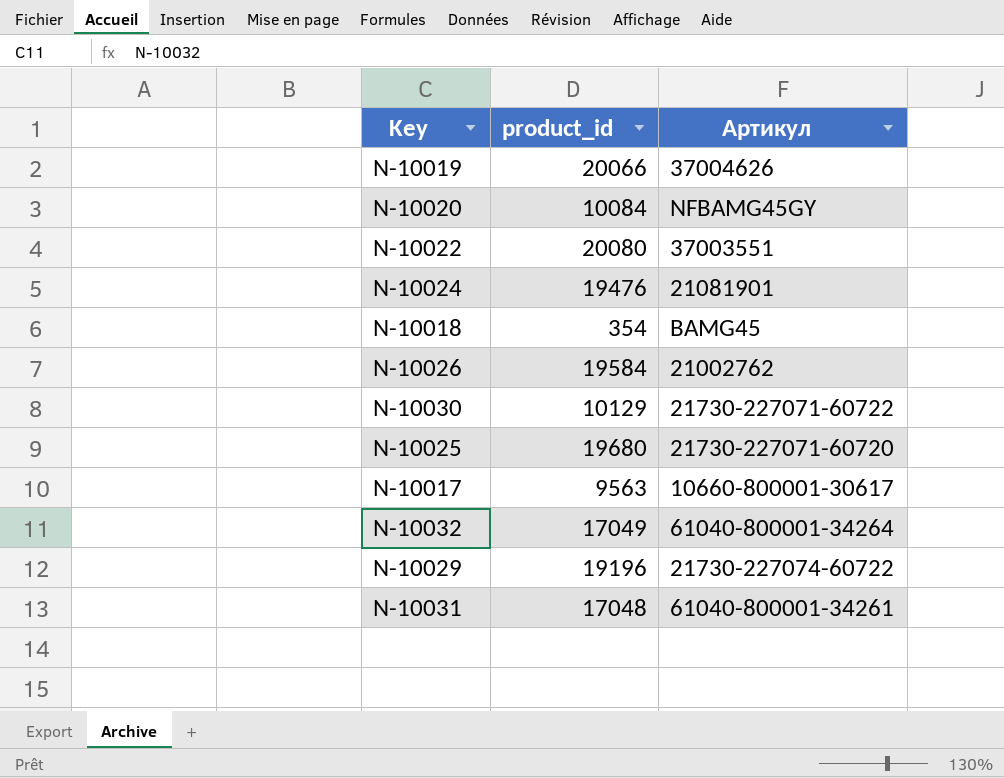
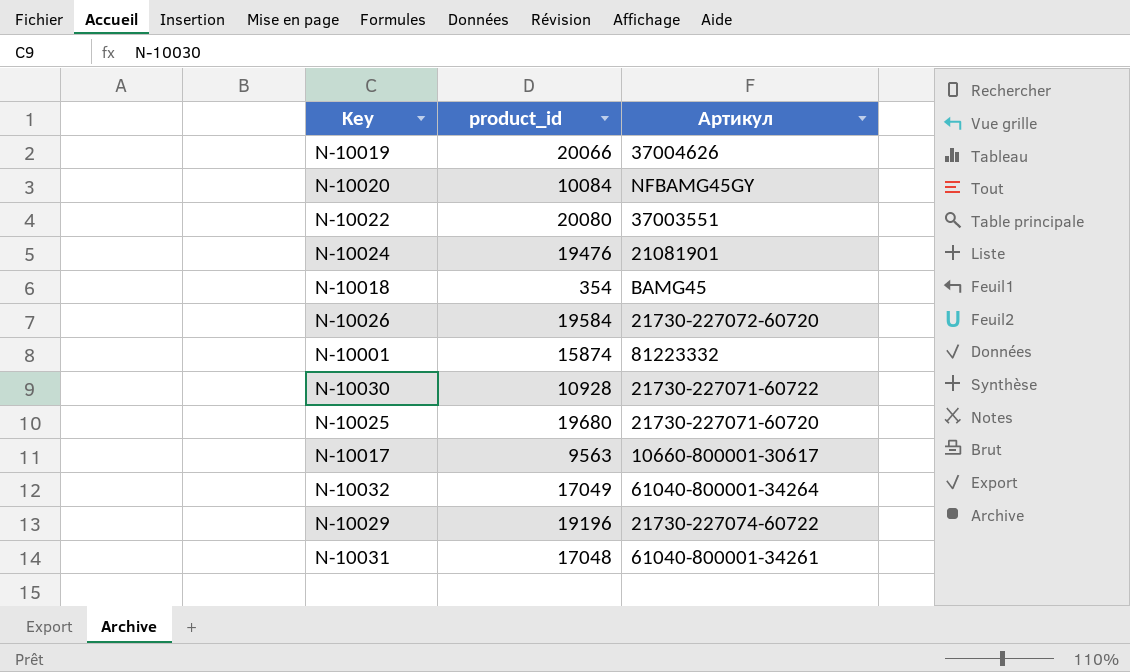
N-10026 | Артикул: 21002762 -> 21730-227072-60720
row N-10001: none -> 15874 | 81223332
N-10030 | product_id: 10129 -> 10928

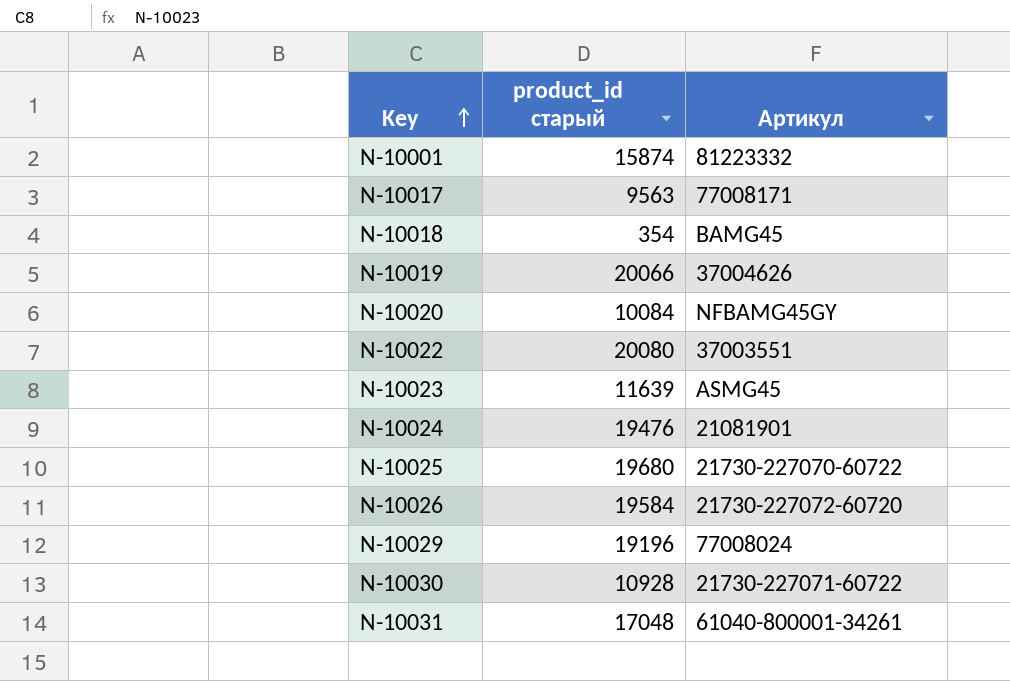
row order: none -> Key ascending
column name: product_id -> product_id старый
row N-10032: 17049 | 61040-800001-34264 -> none
N-10017 | Артикул: 10660-800001-30617 -> 77008171
row N-10023: none -> 11639 | ASMG45
N-10025 | Артикул: 21730-227071-60720 -> 21730-227070-60722
N-10029 | Артикул: 21730-227074-60722 -> 77008024

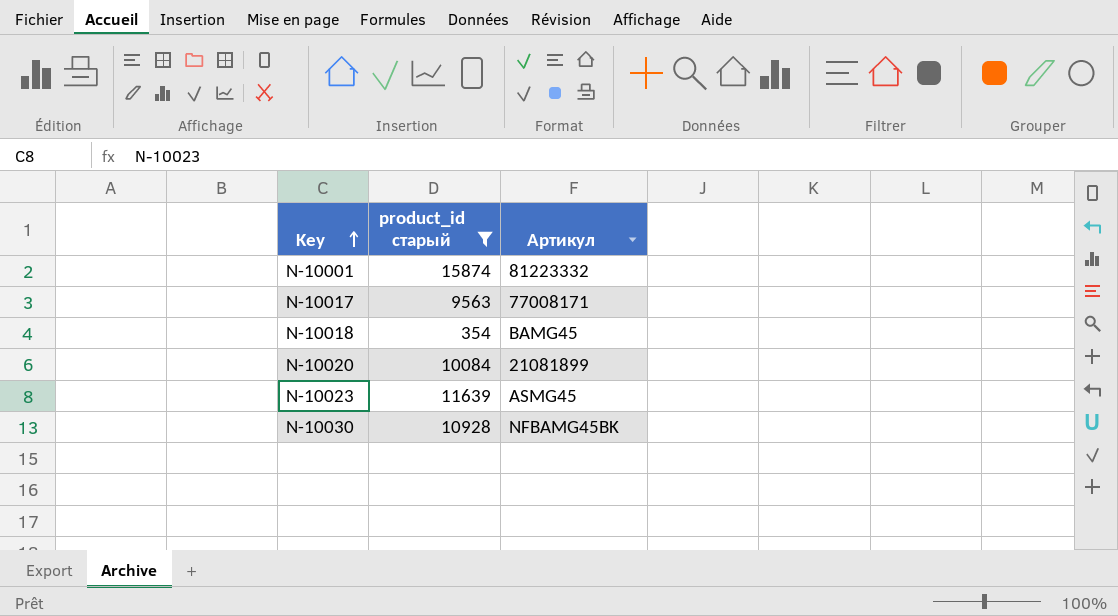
filter: none -> product_id старый <= 15874
N-10020 | Артикул: NFBAMG45GY -> 21081899
N-10030 | Артикул: 21730-227071-60722 -> NFBAMG45BK

